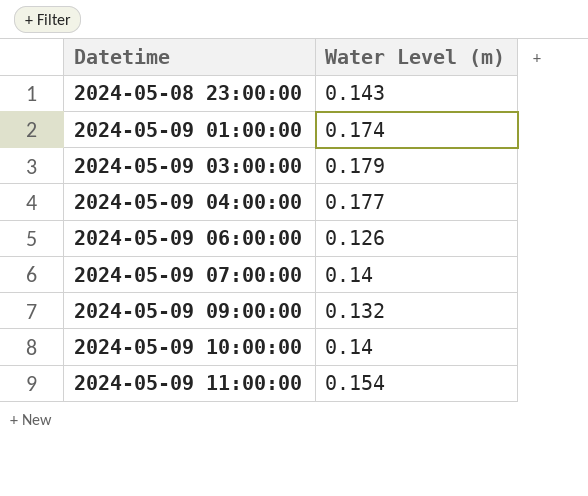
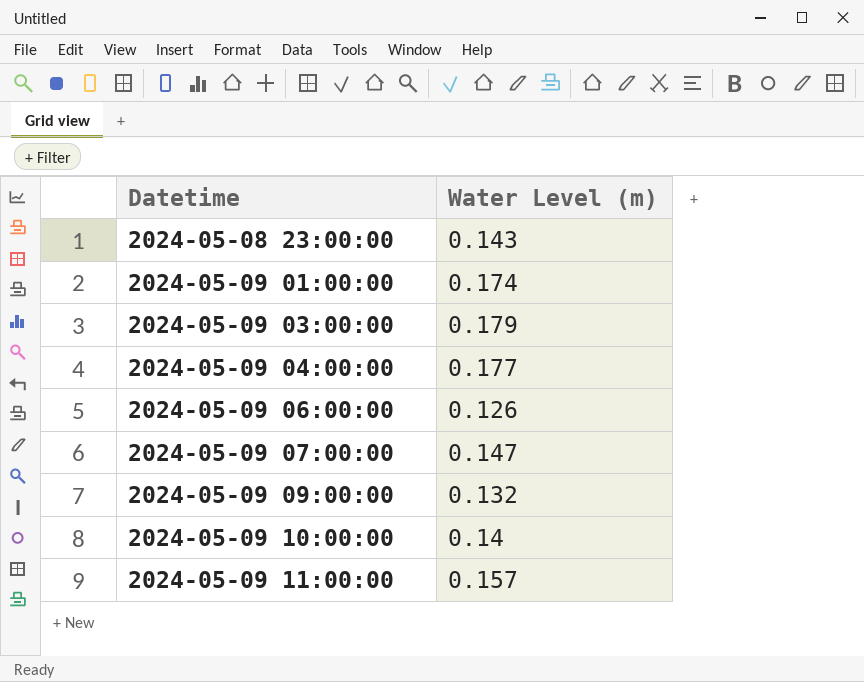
2024-05-09 07:00:00 | Water Level (m): 0.14 -> 0.147
2024-05-09 11:00:00 | Water Level (m): 0.154 -> 0.157

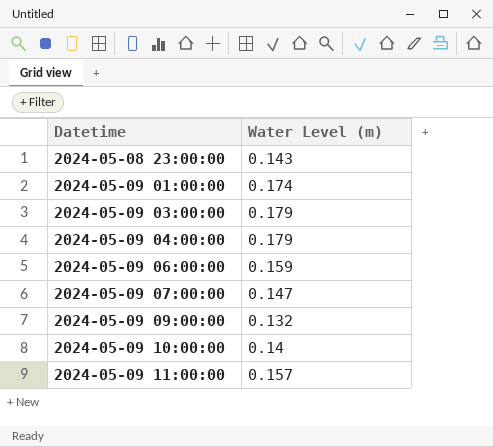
2024-05-09 04:00:00 | Water Level (m): 0.177 -> 0.179
2024-05-09 06:00:00 | Water Level (m): 0.126 -> 0.159

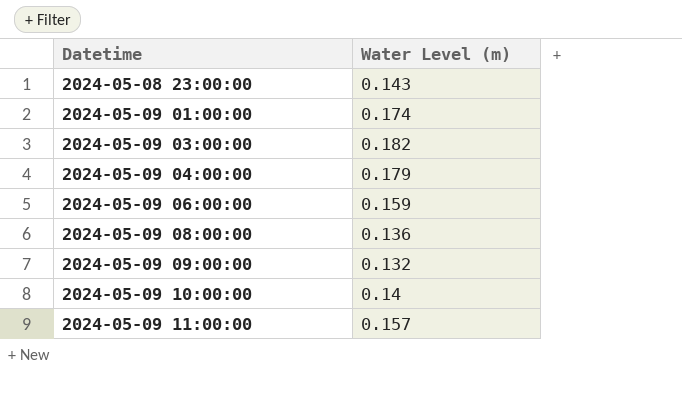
row 2024-05-09 07:00:00: 0.147 -> none
2024-05-09 03:00:00 | Water Level (m): 0.179 -> 0.182
row 2024-05-09 08:00:00: none -> 0.136

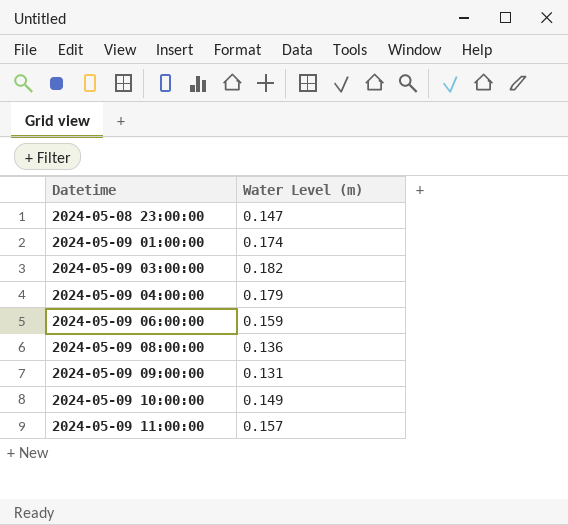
2024-05-08 23:00:00 | Water Level (m): 0.143 -> 0.147
2024-05-09 09:00:00 | Water Level (m): 0.132 -> 0.131
2024-05-09 10:00:00 | Water Level (m): 0.14 -> 0.149

